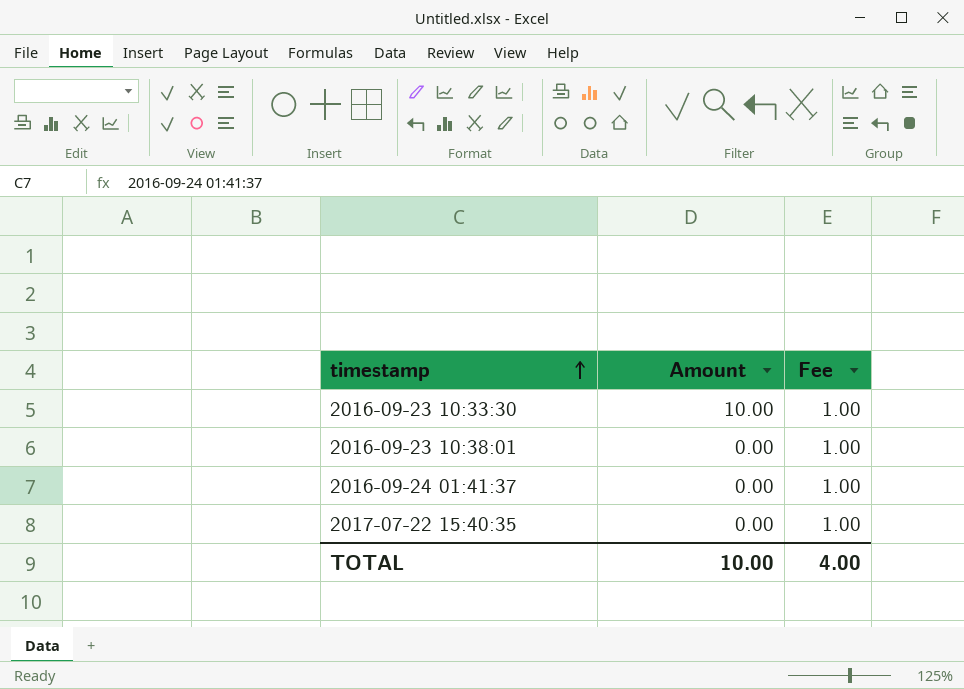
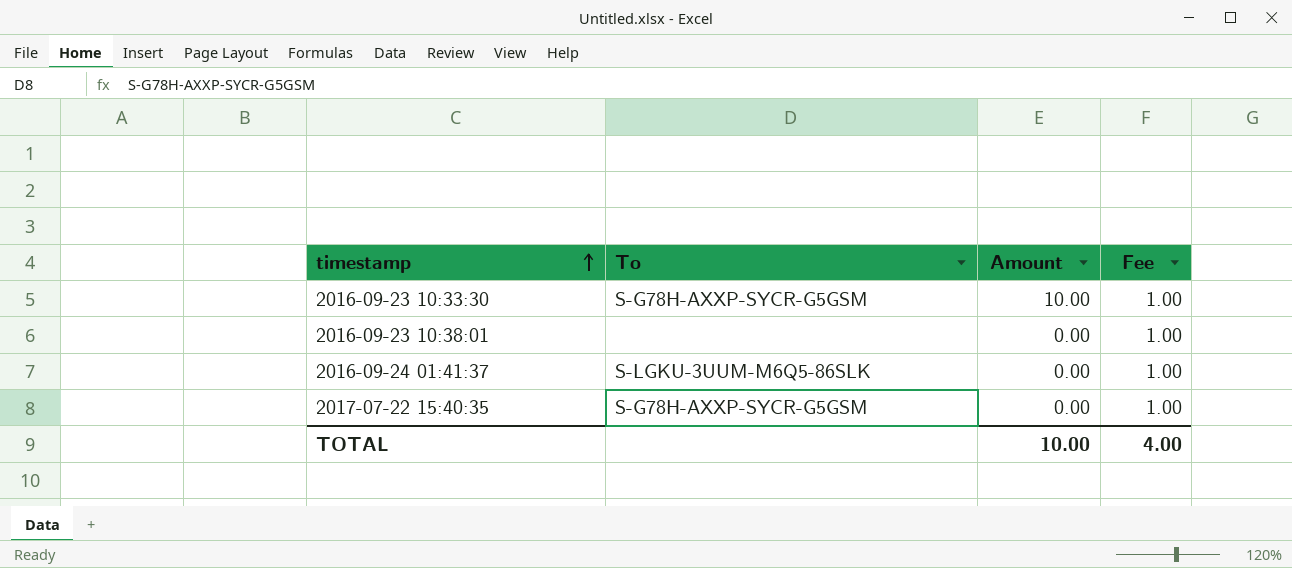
column To | position: none -> 2

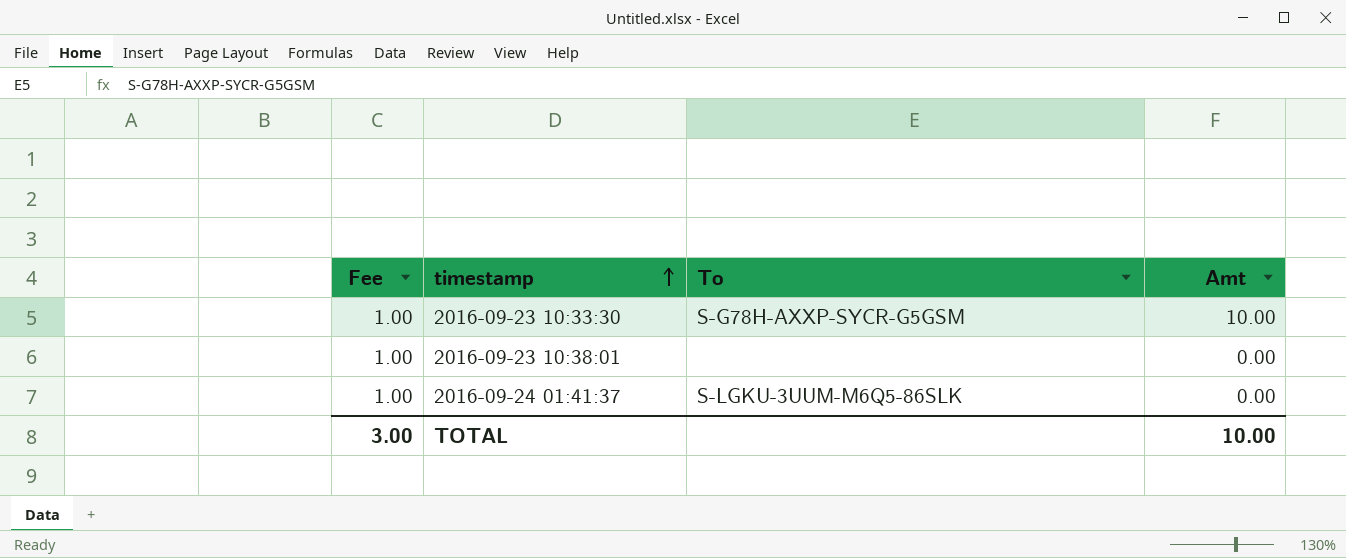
column Fee | position: 4 -> 1
column name: Amount -> Amt
row 2017-07-22 15:40:35: S-G78H-AXXP-SYCR-G5GSM | 0.00 | 1.00 -> none
TOTAL | Fee: 4.00 -> 3.00

